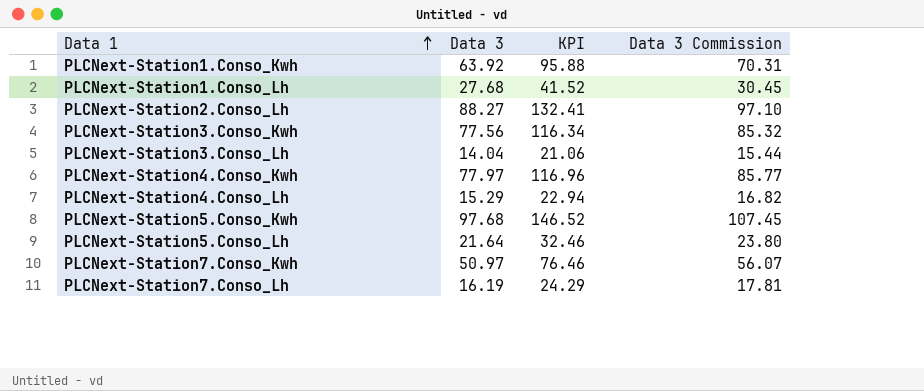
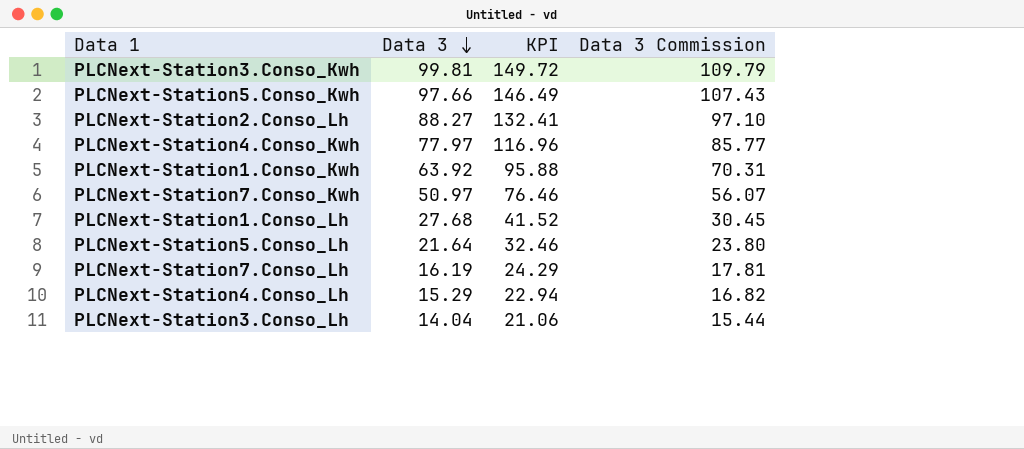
row order: Data 1 ascending -> Data 3 descending
PLCNext-Station3.Conso_Kwh | Data 3: 77.56 -> 99.81
PLCNext-Station3.Conso_Kwh | KPI: 116.34 -> 149.72
PLCNext-Station3.Conso_Kwh | Data 3 Commission: 85.32 -> 109.79
PLCNext-Station5.Conso_Kwh | Data 3: 97.68 -> 97.66
PLCNext-Station5.Conso_Kwh | KPI: 146.52 -> 146.49
PLCNext-Station5.Conso_Kwh | Data 3 Commission: 107.45 -> 107.43

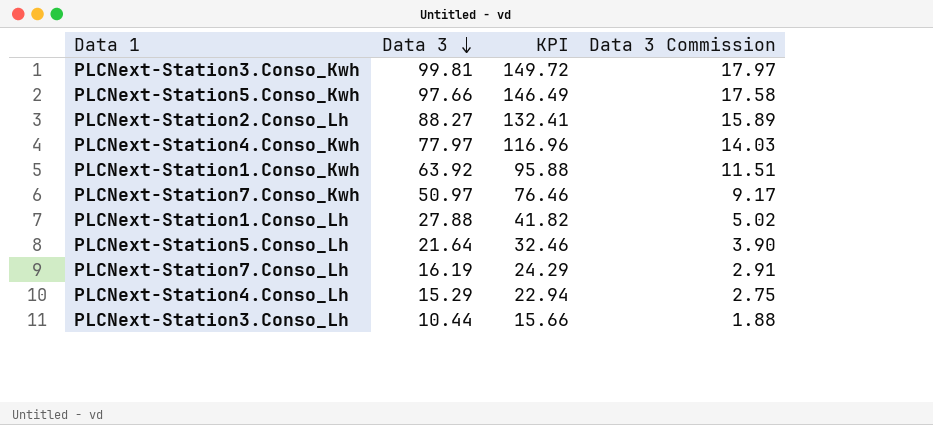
column Data 3 Commission | formula: [Data 3] * 1.1 -> [Data 3] * 0.18
PLCNext-Station1.Conso_Lh | Data 3: 27.68 -> 27.88
PLCNext-Station1.Conso_Lh | KPI: 41.52 -> 41.82
PLCNext-Station3.Conso_Lh | Data 3: 14.04 -> 10.44
PLCNext-Station3.Conso_Lh | KPI: 21.06 -> 15.66

